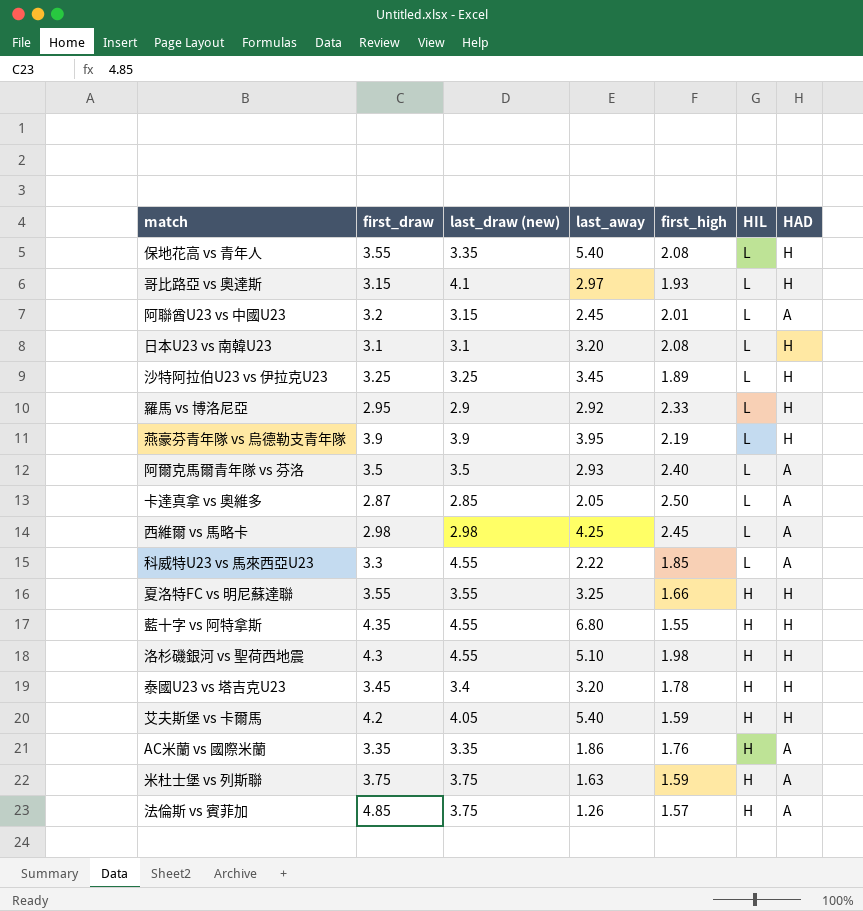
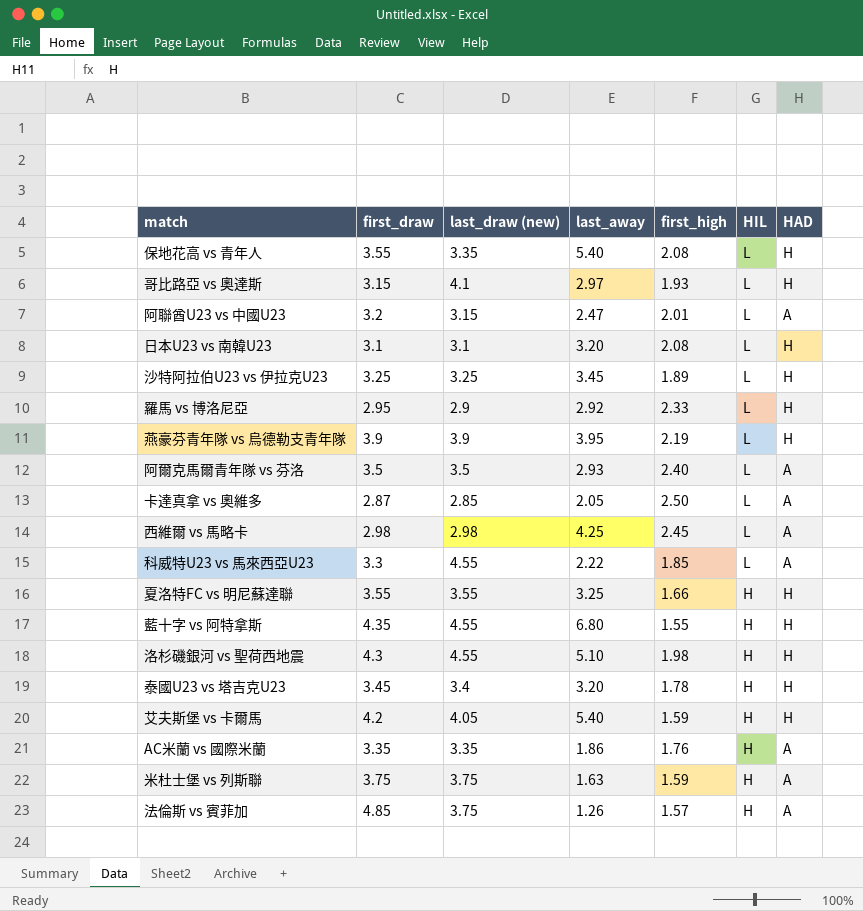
阿聯酋U23 vs 中國U23 | last_away: 2.45 -> 2.47

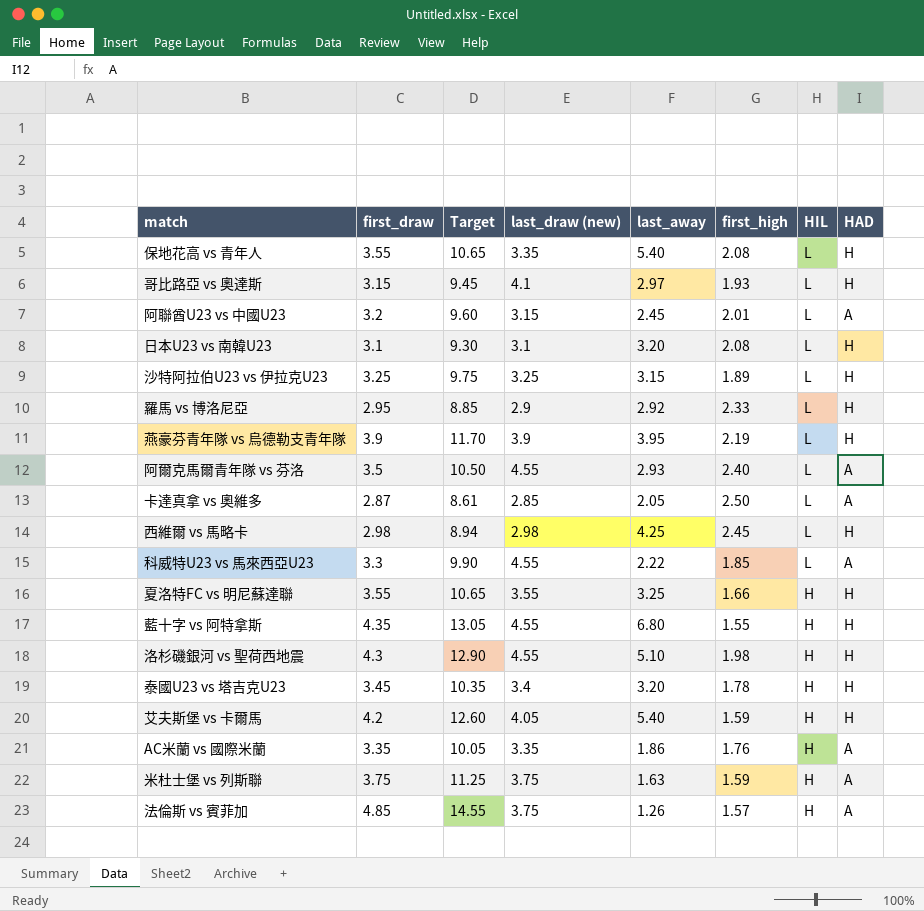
column Target | formula: none -> [first_draw] * 3
阿聯酋U23 vs 中國U23 | last_away: 2.47 -> 2.45
沙特阿拉伯U23 vs 伊拉克U23 | last_away: 3.45 -> 3.15
阿爾克馬爾青年隊 vs 芬洛 | last_draw (new): 3.5 -> 4.55
西維爾 vs 馬略卡 | HAD: A -> H

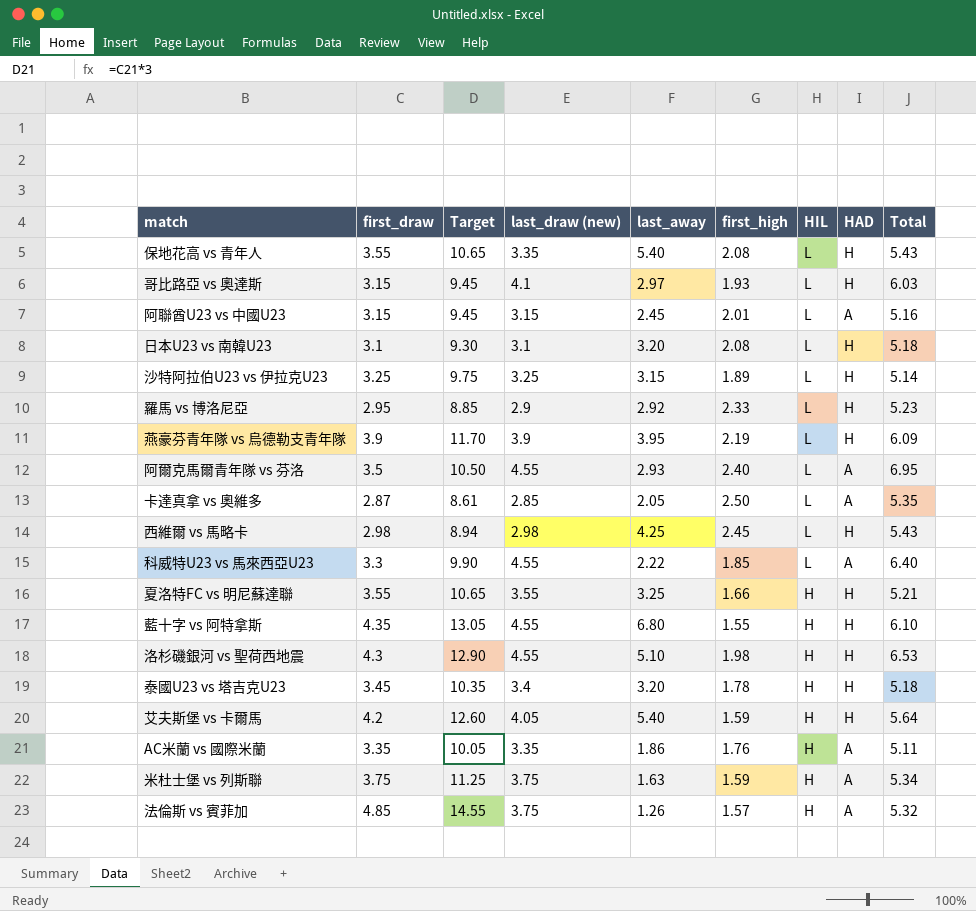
column Total | formula: none -> [last_draw (new)] + [first_high]
阿聯酋U23 vs 中國U23 | first_draw: 3.2 -> 3.15
阿聯酋U23 vs 中國U23 | Target: 9.60 -> 9.45

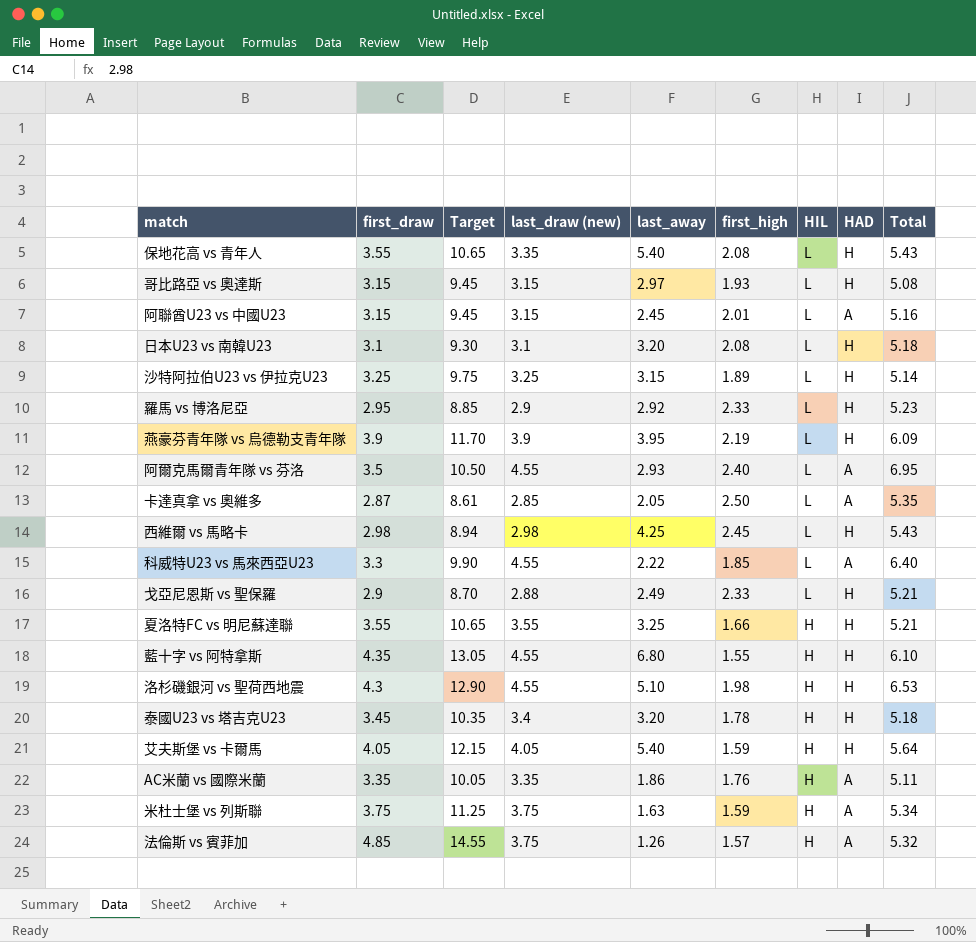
哥比路亞 vs 奧達斯 | last_draw (new): 4.1 -> 3.15
哥比路亞 vs 奧達斯 | Total: 6.03 -> 5.08
row 戈亞尼恩斯 vs 聖保羅: none -> 2.9 | 8.70 | 2.88 | 2.49 | 2.33 | L | H | 5.21
艾夫斯堡 vs 卡爾馬 | first_draw: 4.2 -> 4.05
艾夫斯堡 vs 卡爾馬 | Target: 12.60 -> 12.15

